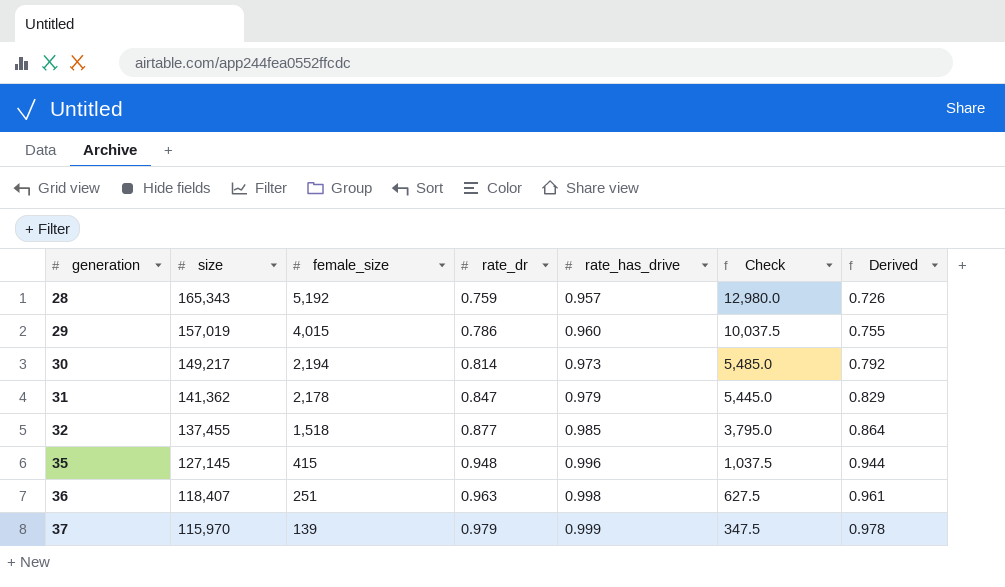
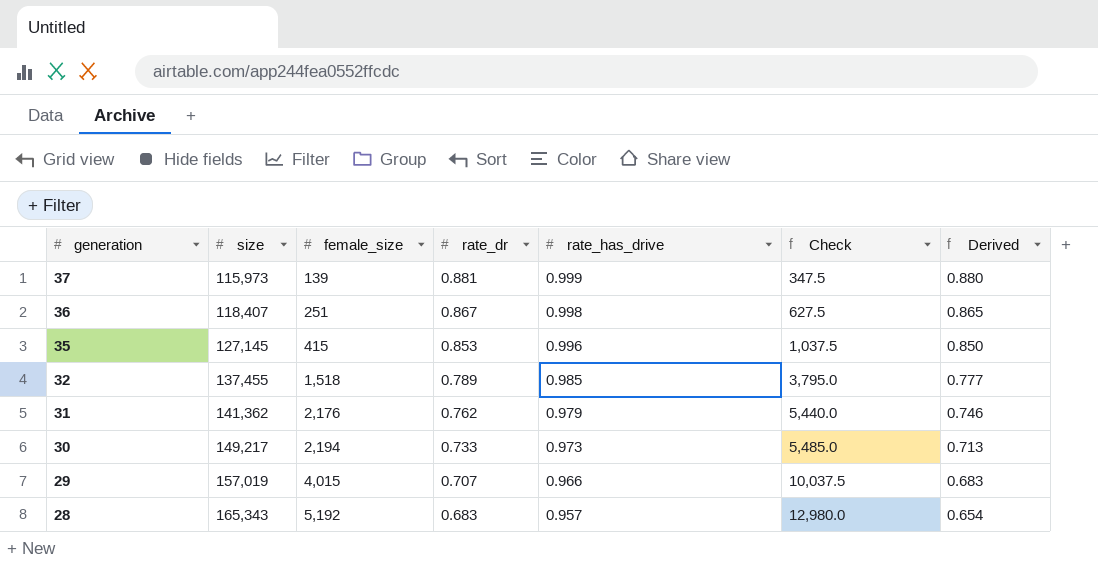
row order: generation ascending -> generation descending
37 | size: 115,970 -> 115,973
37 | rate_dr: 0.979 -> 0.881
37 | Derived: 0.978 -> 0.880
36 | rate_dr: 0.963 -> 0.867
36 | Derived: 0.961 -> 0.865
35 | rate_dr: 0.948 -> 0.853
35 | Derived: 0.944 -> 0.850
32 | rate_dr: 0.877 -> 0.789
32 | Derived: 0.864 -> 0.777
31 | female_size: 2,178 -> 2,176
31 | rate_dr: 0.847 -> 0.762
31 | Check: 5,445.0 -> 5,440.0
31 | Derived: 0.829 -> 0.746
30 | rate_dr: 0.814 -> 0.733
30 | Derived: 0.792 -> 0.713
29 | rate_dr: 0.786 -> 0.707
29 | rate_has_drive: 0.960 -> 0.966
29 | Derived: 0.755 -> 0.683
28 | rate_dr: 0.759 -> 0.683
28 | Derived: 0.726 -> 0.654

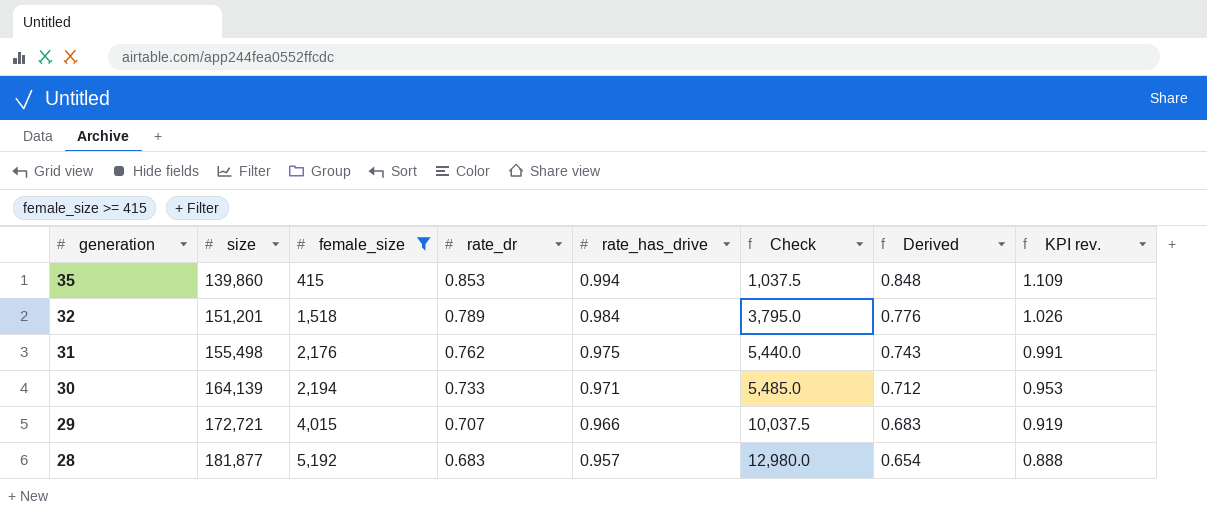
filter: none -> female_size >= 415
column KPI rev. | formula: none -> [rate_dr] * 1.3
35 | size: 127,145 -> 139,860
35 | rate_has_drive: 0.996 -> 0.994
35 | Derived: 0.850 -> 0.848
32 | size: 137,455 -> 151,201
32 | rate_has_drive: 0.985 -> 0.984
32 | Derived: 0.777 -> 0.776
31 | size: 141,362 -> 155,498
31 | rate_has_drive: 0.979 -> 0.975
31 | Derived: 0.746 -> 0.743
30 | size: 149,217 -> 164,139
30 | rate_has_drive: 0.973 -> 0.971
30 | Derived: 0.713 -> 0.712
29 | size: 157,019 -> 172,721
28 | size: 165,343 -> 181,877

